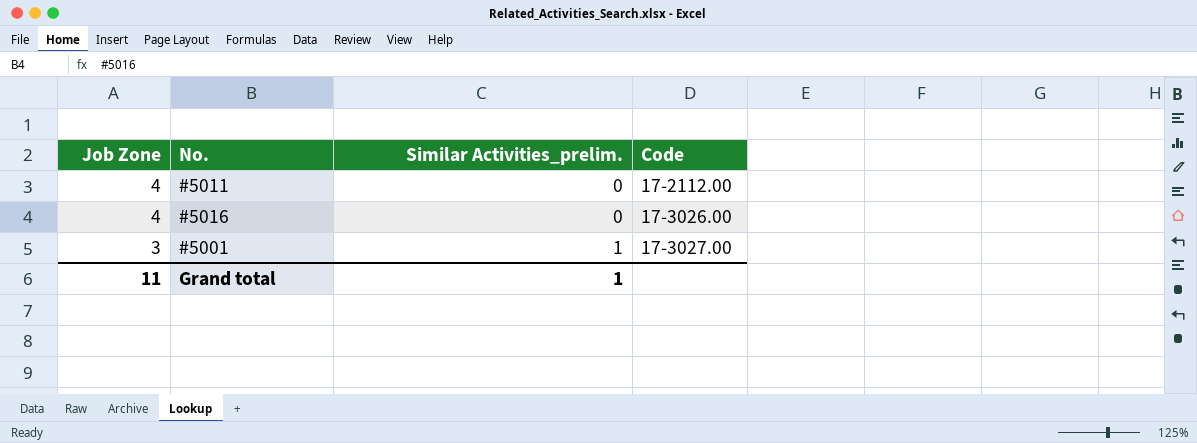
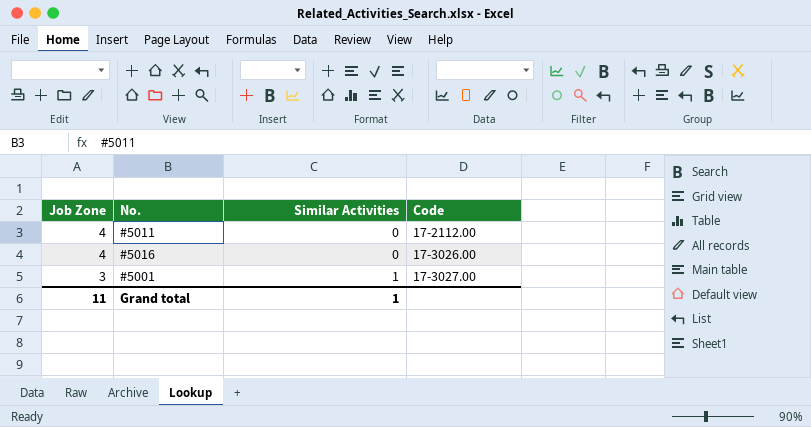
column name: Similar Activities_prelim. -> Similar Activities

